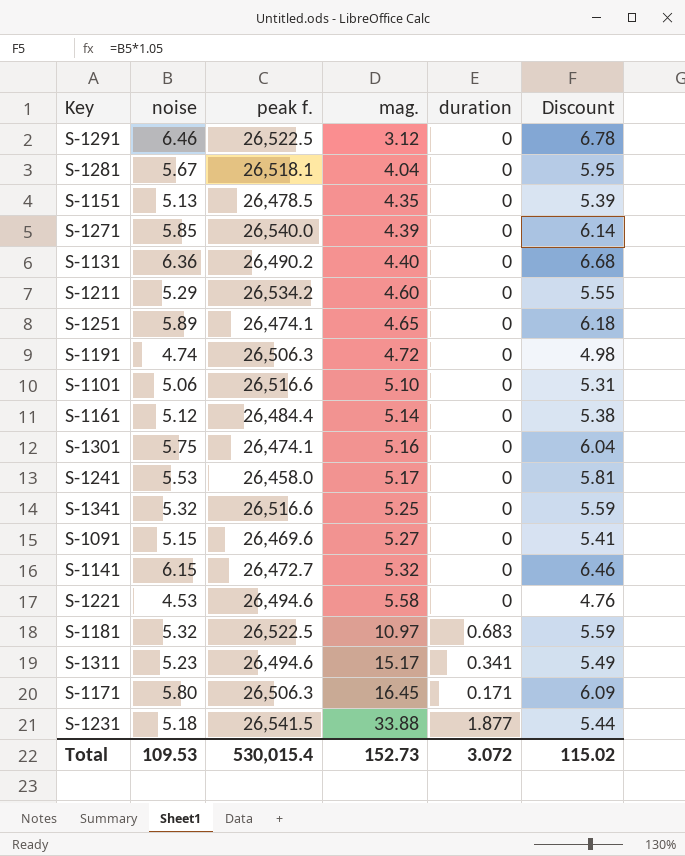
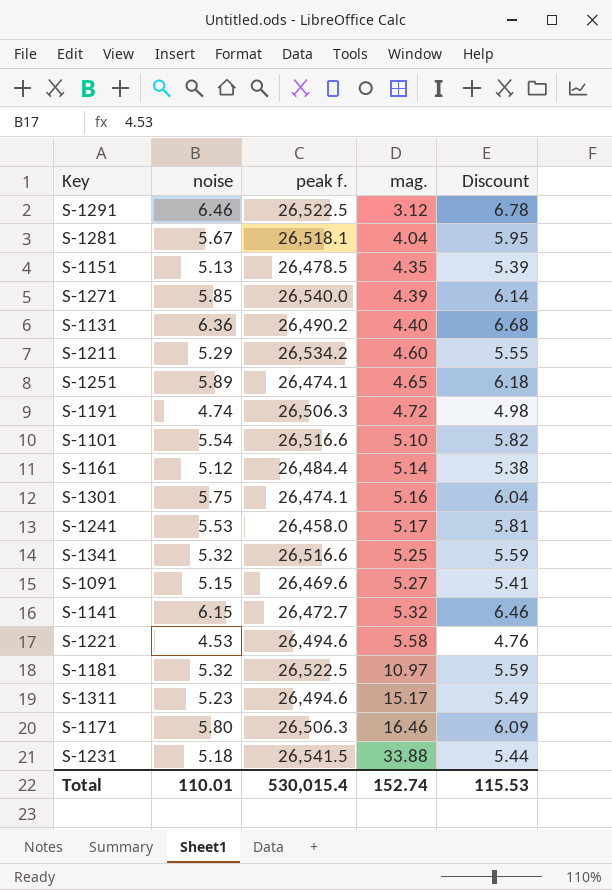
column duration | position: 5 -> none
S-1101 | noise: 5.06 -> 5.54
S-1101 | Discount: 5.31 -> 5.82
S-1171 | mag.: 16.45 -> 16.46
Total | noise: 109.53 -> 110.01
Total | mag.: 152.73 -> 152.74
Total | Discount: 115.02 -> 115.53

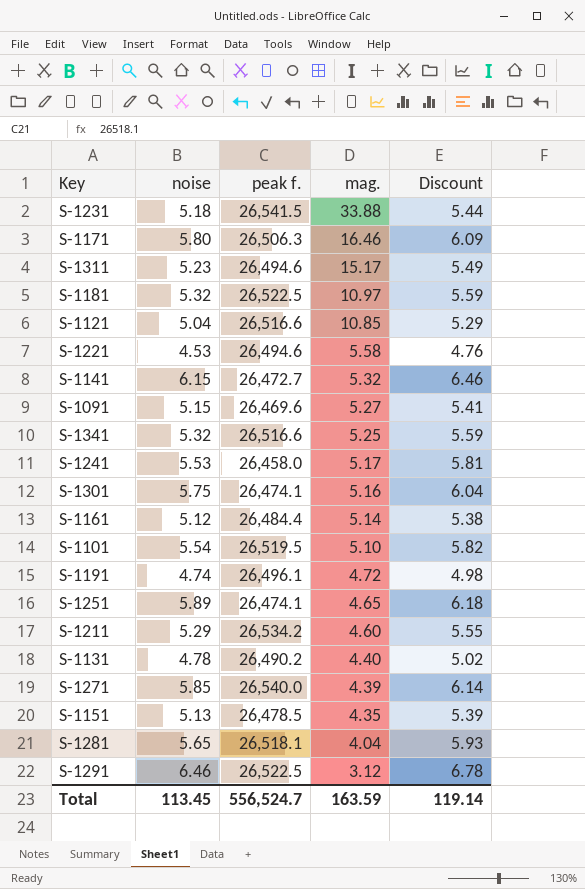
row order: mag. ascending -> mag. descending
row S-1121: none -> 5.04 | 26,516.6 | 10.85 | 5.29
S-1101 | peak f.: 26,516.6 -> 26,519.5
S-1191 | peak f.: 26,506.3 -> 26,496.1
S-1131 | noise: 6.36 -> 4.78
S-1131 | Discount: 6.68 -> 5.02
S-1281 | noise: 5.67 -> 5.65
S-1281 | Discount: 5.95 -> 5.93
Total | noise: 110.01 -> 113.45
Total | peak f.: 530,015.4 -> 556,524.7
Total | mag.: 152.74 -> 163.59
Total | Discount: 115.53 -> 119.14

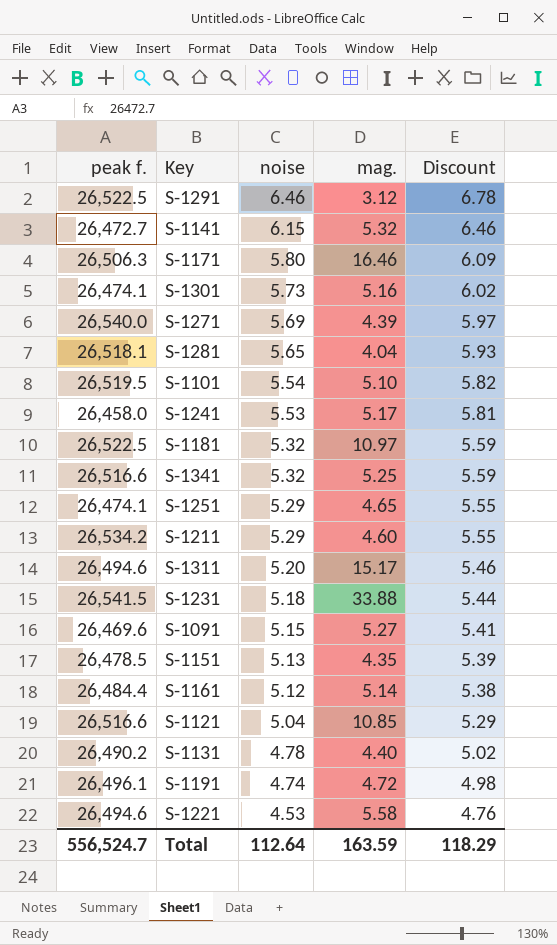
row order: mag. descending -> noise descending
column peak f. | position: 3 -> 1
S-1301 | noise: 5.75 -> 5.73
S-1301 | Discount: 6.04 -> 6.02
S-1271 | noise: 5.85 -> 5.69
S-1271 | Discount: 6.14 -> 5.97
S-1251 | noise: 5.89 -> 5.29
S-1251 | Discount: 6.18 -> 5.55
S-1311 | noise: 5.23 -> 5.20
S-1311 | Discount: 5.49 -> 5.46
Total | noise: 113.45 -> 112.64
Total | Discount: 119.14 -> 118.29

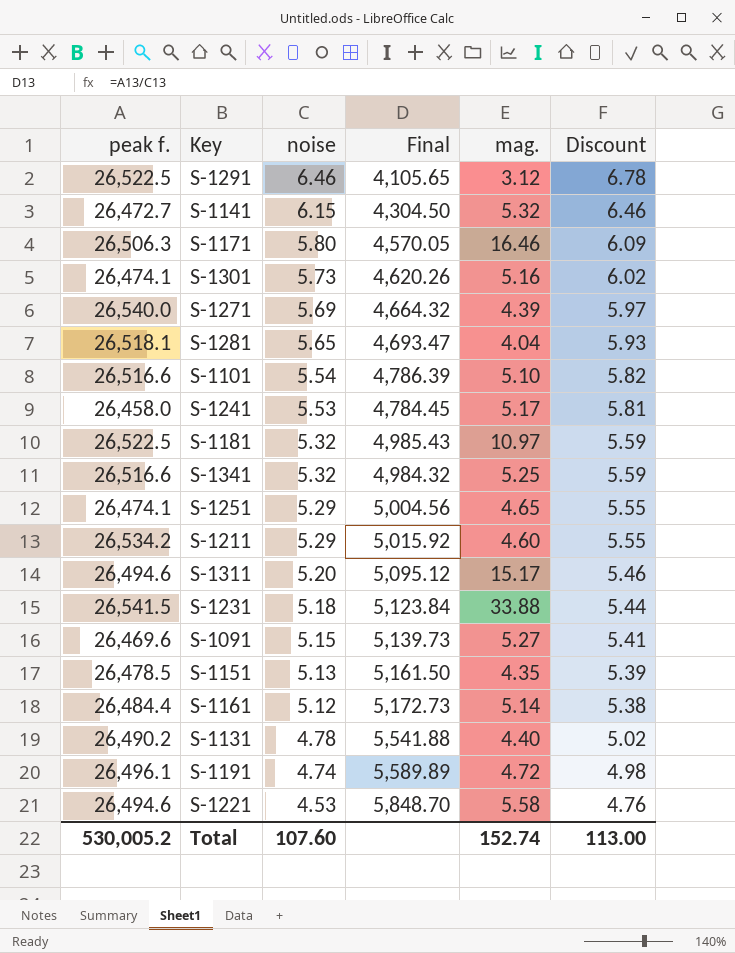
column Final | formula: none -> [peak f.] / [noise]
row S-1121: 26,516.6 | 5.04 | 10.85 | 5.29 -> none
S-1101 | peak f.: 26,519.5 -> 26,516.6
Total | peak f.: 556,524.7 -> 530,005.2
Total | noise: 112.64 -> 107.60
Total | mag.: 163.59 -> 152.74
Total | Discount: 118.29 -> 113.00

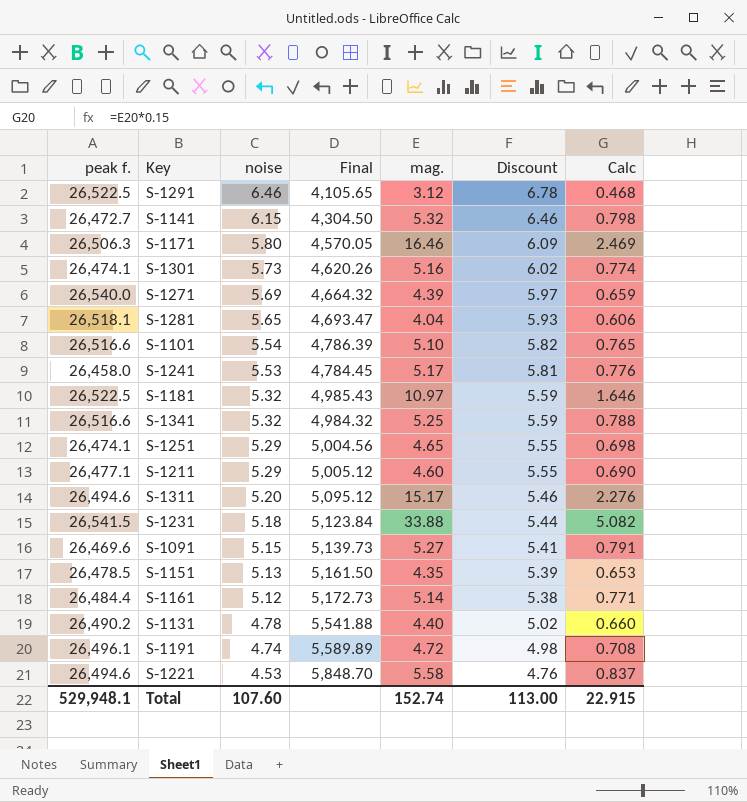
column Calc | formula: none -> [mag.] * 0.15
S-1211 | peak f.: 26,534.2 -> 26,477.1
S-1211 | Final: 5,015.92 -> 5,005.12
Total | peak f.: 530,005.2 -> 529,948.1

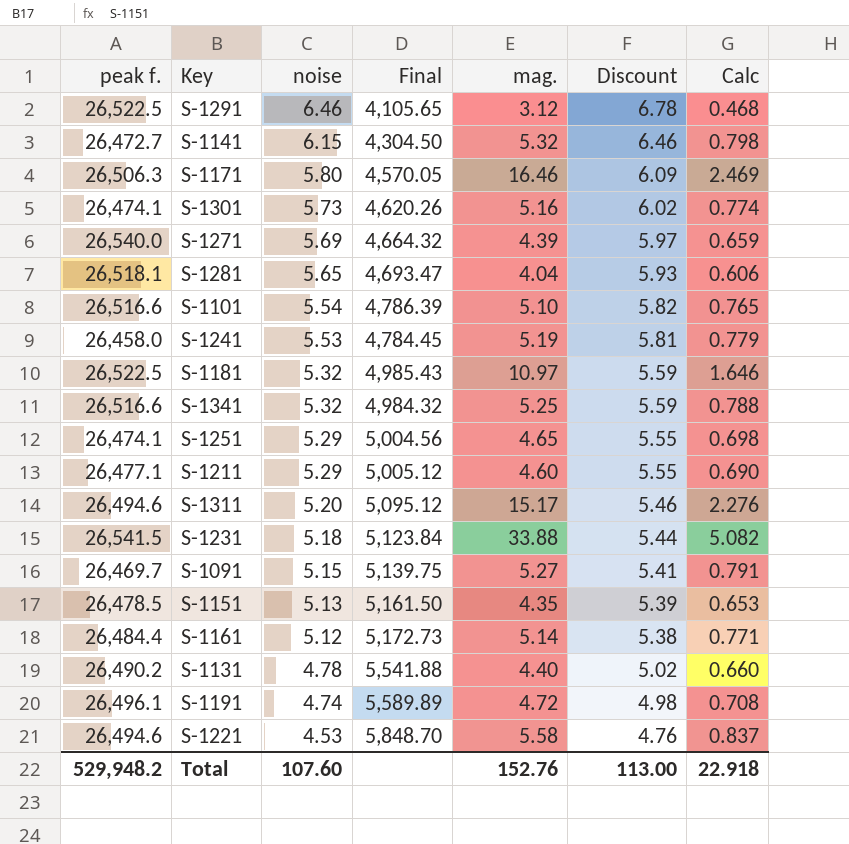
S-1241 | mag.: 5.17 -> 5.19
S-1241 | Calc: 0.776 -> 0.779
S-1091 | peak f.: 26,469.6 -> 26,469.7
S-1091 | Final: 5,139.73 -> 5,139.75
Total | peak f.: 529,948.1 -> 529,948.2
Total | mag.: 152.74 -> 152.76
Total | Calc: 22.915 -> 22.918

